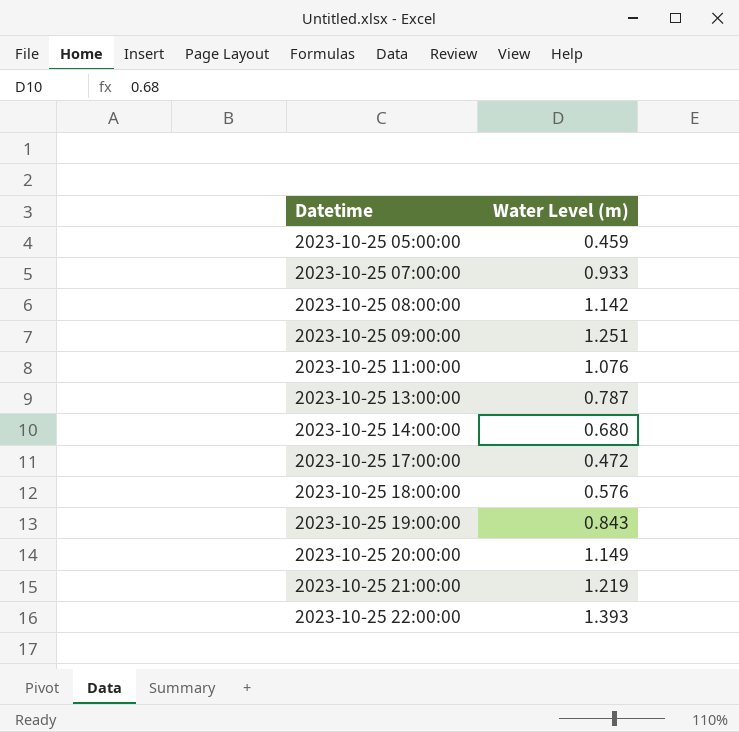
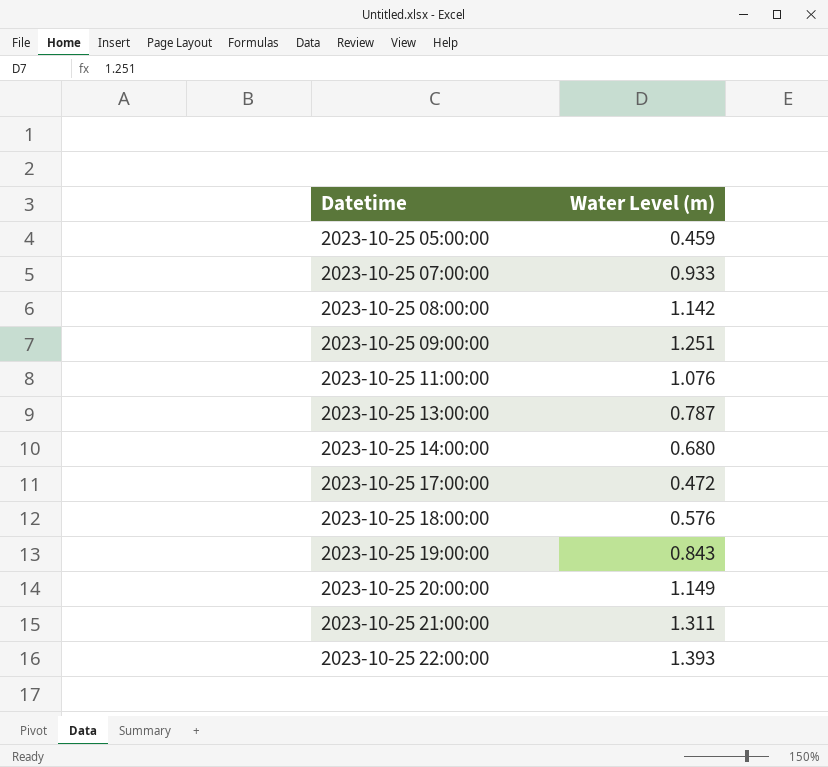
2023-10-25 21:00:00 | Water Level (m): 1.219 -> 1.311

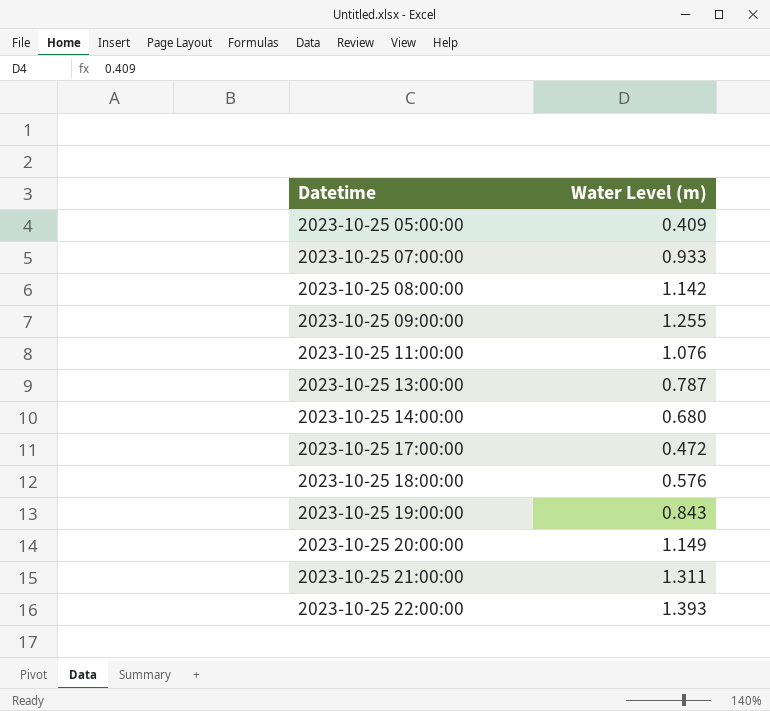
2023-10-25 05:00:00 | Water Level (m): 0.459 -> 0.409
2023-10-25 09:00:00 | Water Level (m): 1.251 -> 1.255

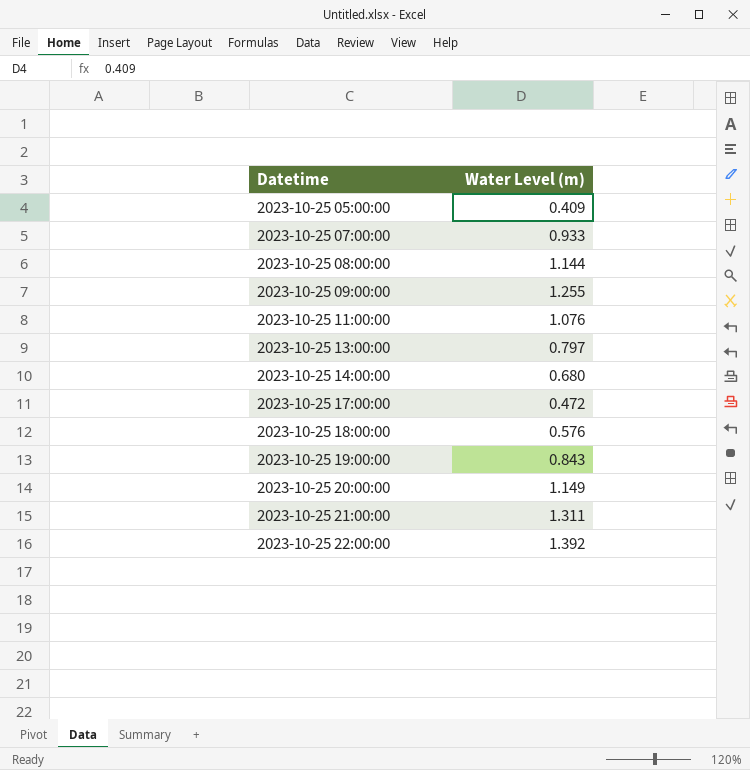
2023-10-25 08:00:00 | Water Level (m): 1.142 -> 1.144
2023-10-25 13:00:00 | Water Level (m): 0.787 -> 0.797
2023-10-25 22:00:00 | Water Level (m): 1.393 -> 1.392

